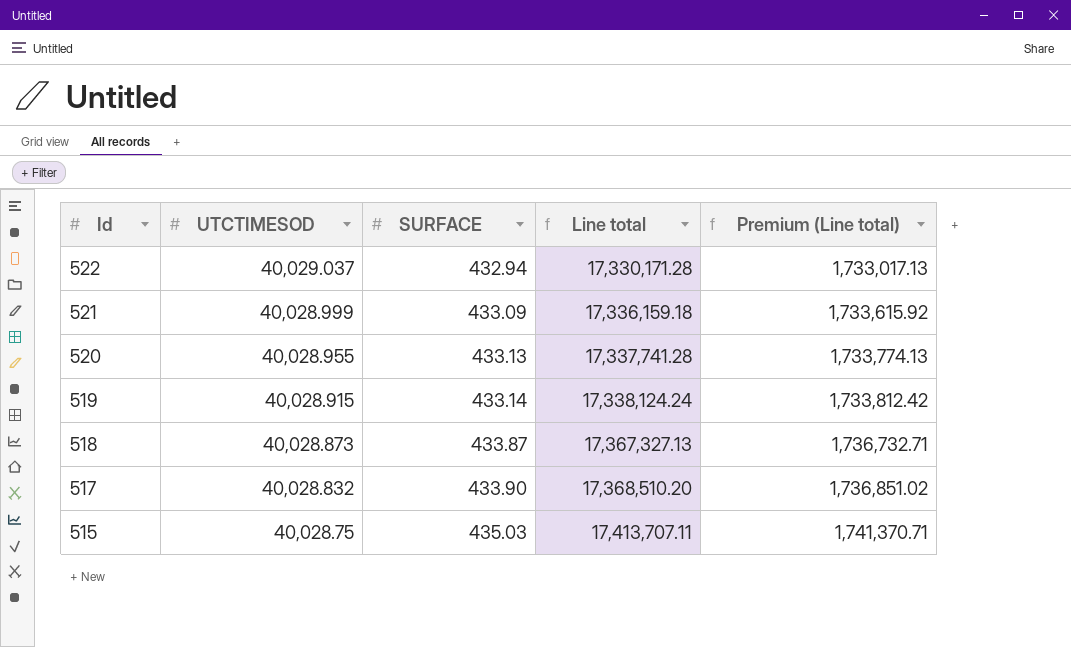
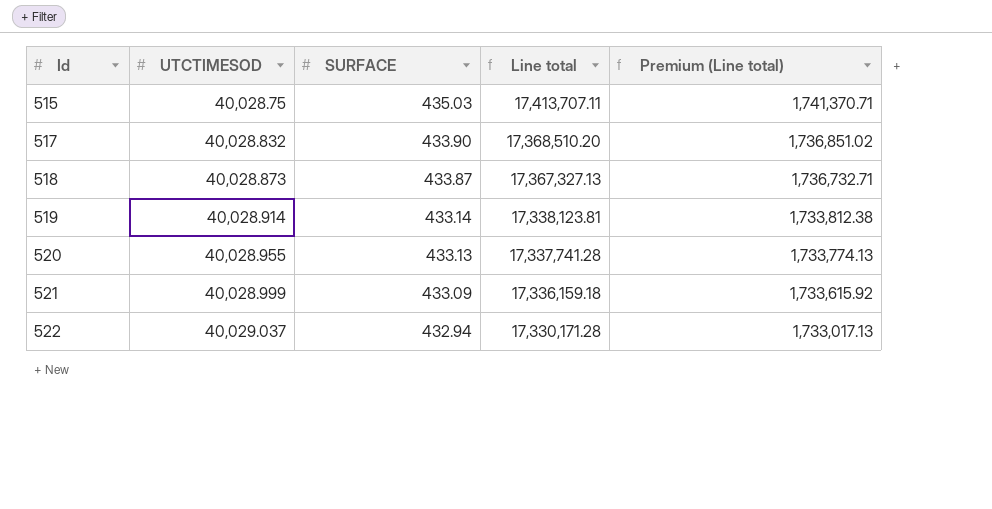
row order: Id descending -> Id ascending
519 | UTCTIMESOD: 40,028.915 -> 40,028.914
519 | Line total: 17,338,124.24 -> 17,338,123.81
519 | Premium (Line total): 1,733,812.42 -> 1,733,812.38

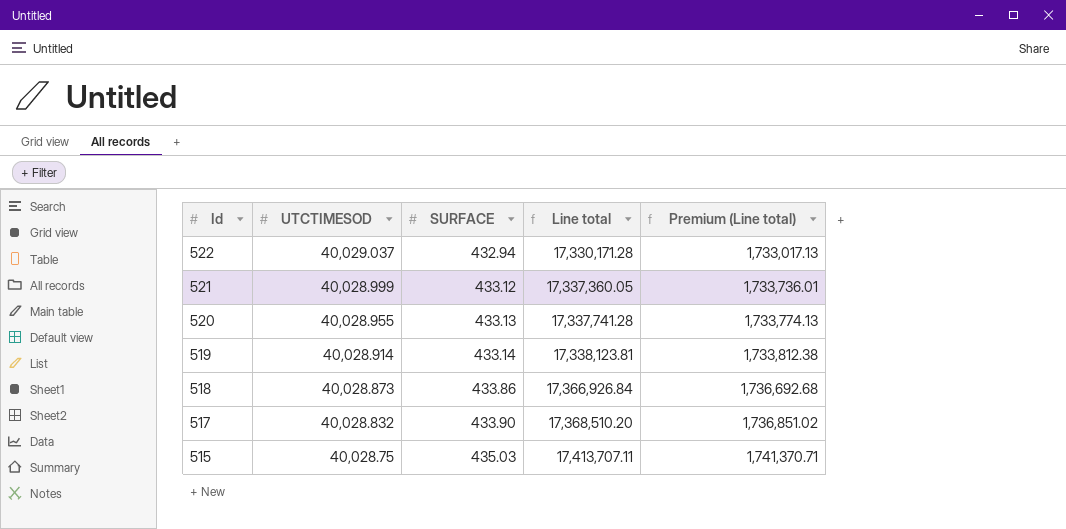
row order: Id ascending -> Id descending
521 | SURFACE: 433.09 -> 433.12
521 | Line total: 17,336,159.18 -> 17,337,360.05
521 | Premium (Line total): 1,733,615.92 -> 1,733,736.01
518 | SURFACE: 433.87 -> 433.86
518 | Line total: 17,367,327.13 -> 17,366,926.84
518 | Premium (Line total): 1,736,732.71 -> 1,736,692.68

